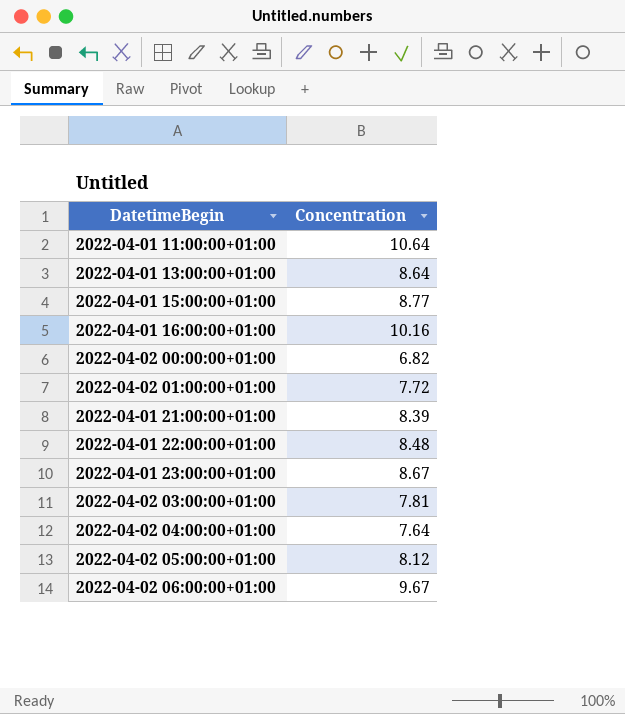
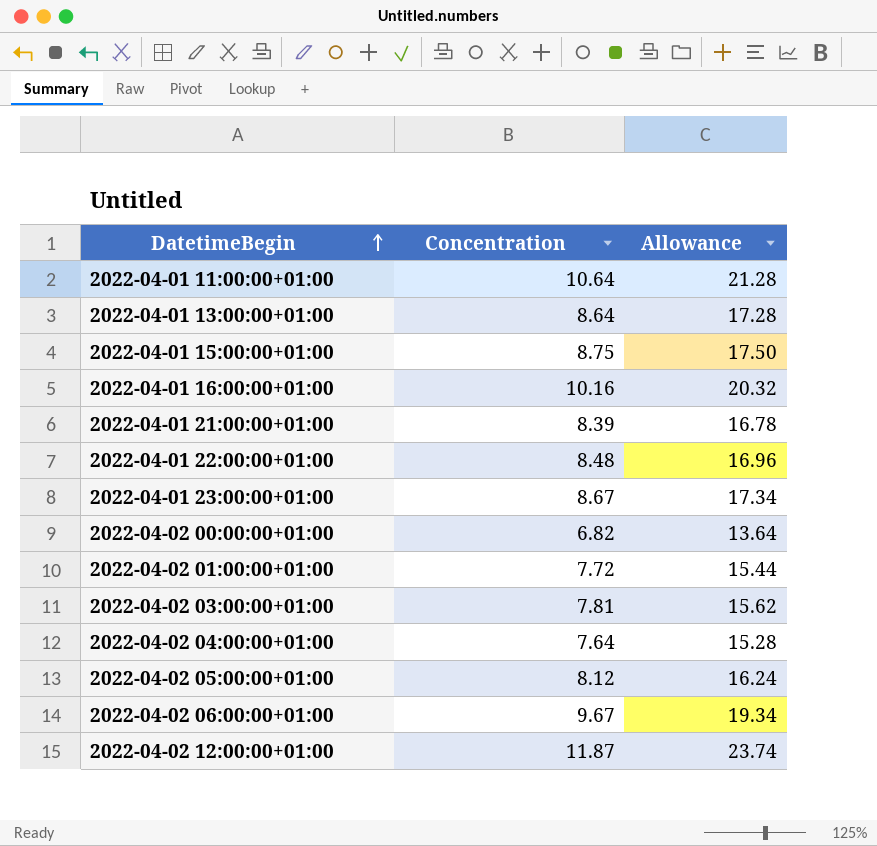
row order: none -> DatetimeBegin ascending
column Allowance | formula: none -> [Concentration] * 2
2022-04-01 15:00:00+01:00 | Concentration: 8.77 -> 8.75
row 2022-04-02 12:00:00+01:00: none -> 11.87 | 23.74

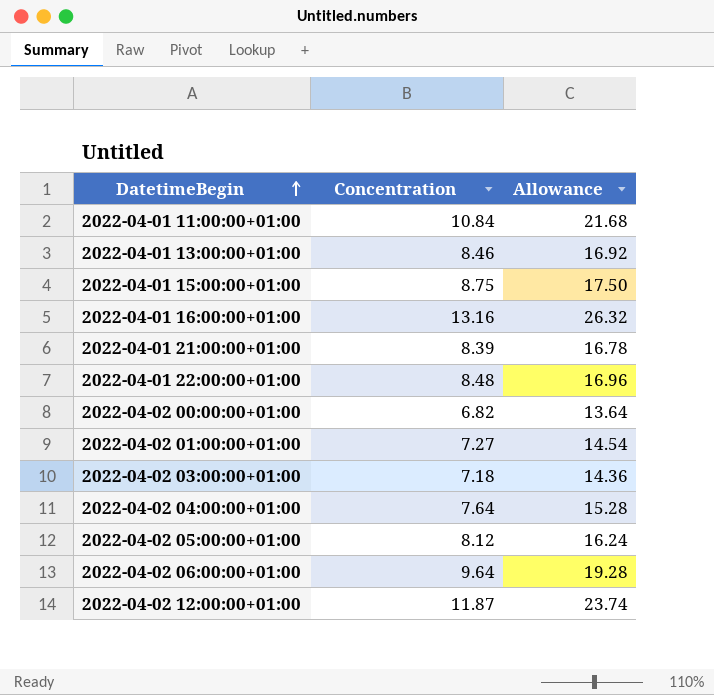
row 2022-04-01 23:00:00+01:00: 8.67 | 17.34 -> none
2022-04-01 11:00:00+01:00 | Concentration: 10.64 -> 10.84
2022-04-01 11:00:00+01:00 | Allowance: 21.28 -> 21.68
2022-04-01 13:00:00+01:00 | Concentration: 8.64 -> 8.46
2022-04-01 13:00:00+01:00 | Allowance: 17.28 -> 16.92
2022-04-01 16:00:00+01:00 | Concentration: 10.16 -> 13.16
2022-04-01 16:00:00+01:00 | Allowance: 20.32 -> 26.32
2022-04-02 01:00:00+01:00 | Concentration: 7.72 -> 7.27
2022-04-02 01:00:00+01:00 | Allowance: 15.44 -> 14.54
2022-04-02 03:00:00+01:00 | Concentration: 7.81 -> 7.18
2022-04-02 03:00:00+01:00 | Allowance: 15.62 -> 14.36
2022-04-02 06:00:00+01:00 | Concentration: 9.67 -> 9.64
2022-04-02 06:00:00+01:00 | Allowance: 19.34 -> 19.28

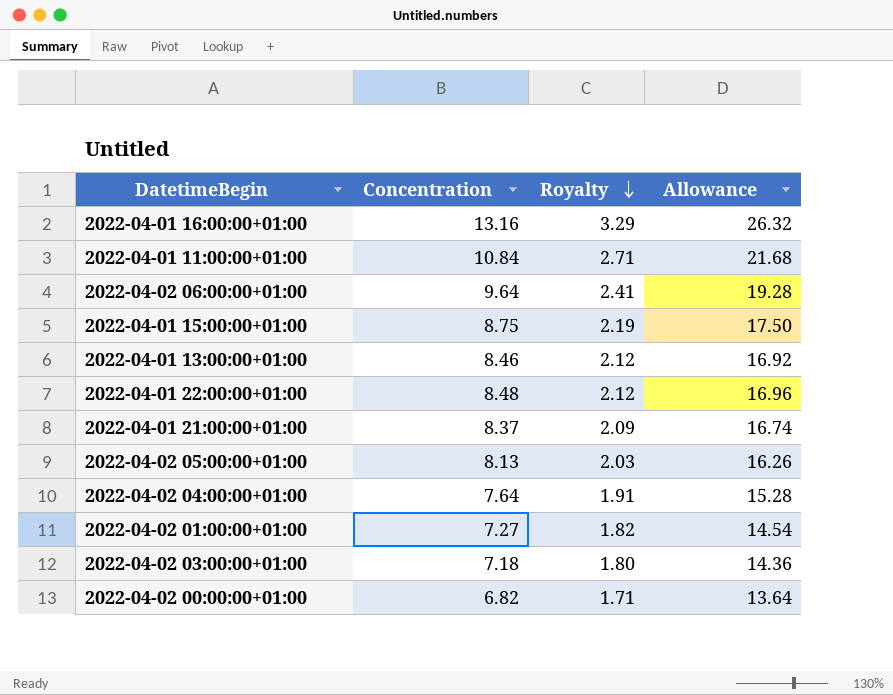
row order: DatetimeBegin ascending -> Royalty descending
column Royalty | formula: none -> [Concentration] * 0.25
row 2022-04-02 12:00:00+01:00: 11.87 | 23.74 -> none
2022-04-01 21:00:00+01:00 | Concentration: 8.39 -> 8.37
2022-04-01 21:00:00+01:00 | Allowance: 16.78 -> 16.74
2022-04-02 05:00:00+01:00 | Concentration: 8.12 -> 8.13
2022-04-02 05:00:00+01:00 | Allowance: 16.24 -> 16.26

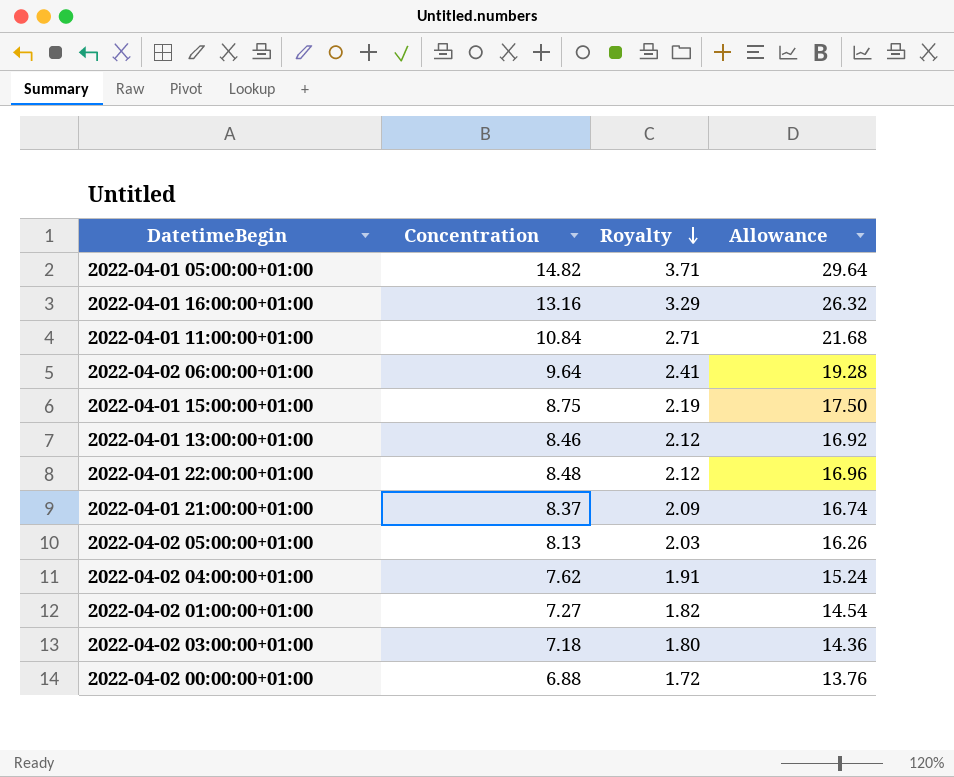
row 2022-04-01 05:00:00+01:00: none -> 14.82 | 3.71 | 29.64
2022-04-02 04:00:00+01:00 | Concentration: 7.64 -> 7.62
2022-04-02 04:00:00+01:00 | Allowance: 15.28 -> 15.24
2022-04-02 00:00:00+01:00 | Concentration: 6.82 -> 6.88
2022-04-02 00:00:00+01:00 | Royalty: 1.71 -> 1.72
2022-04-02 00:00:00+01:00 | Allowance: 13.64 -> 13.76

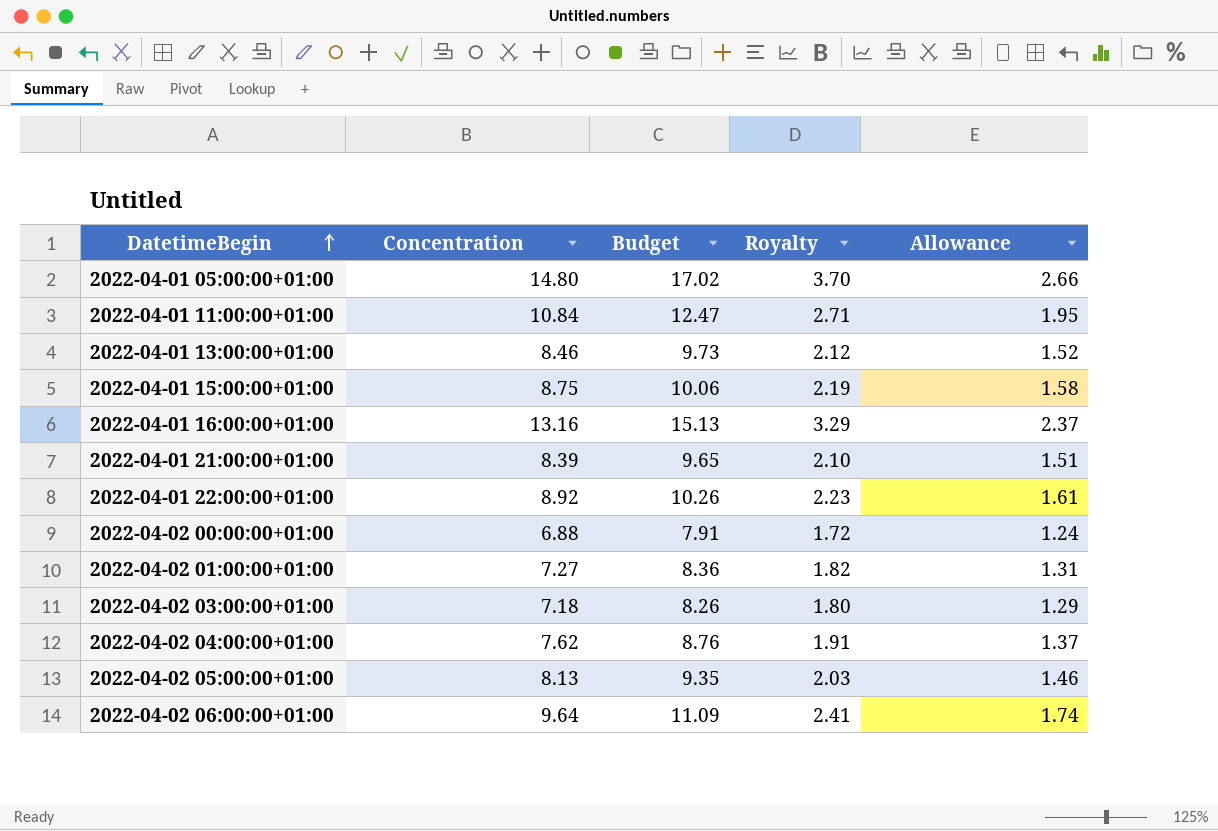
row order: Royalty descending -> DatetimeBegin ascending
column Budget | formula: none -> [Concentration] * 1.15
column Allowance | formula: [Concentration] * 2 -> [Concentration] * 0.18
2022-04-01 05:00:00+01:00 | Concentration: 14.82 -> 14.80
2022-04-01 05:00:00+01:00 | Royalty: 3.71 -> 3.70
2022-04-01 21:00:00+01:00 | Concentration: 8.37 -> 8.39
2022-04-01 21:00:00+01:00 | Royalty: 2.09 -> 2.10
2022-04-01 22:00:00+01:00 | Concentration: 8.48 -> 8.92
2022-04-01 22:00:00+01:00 | Royalty: 2.12 -> 2.23

